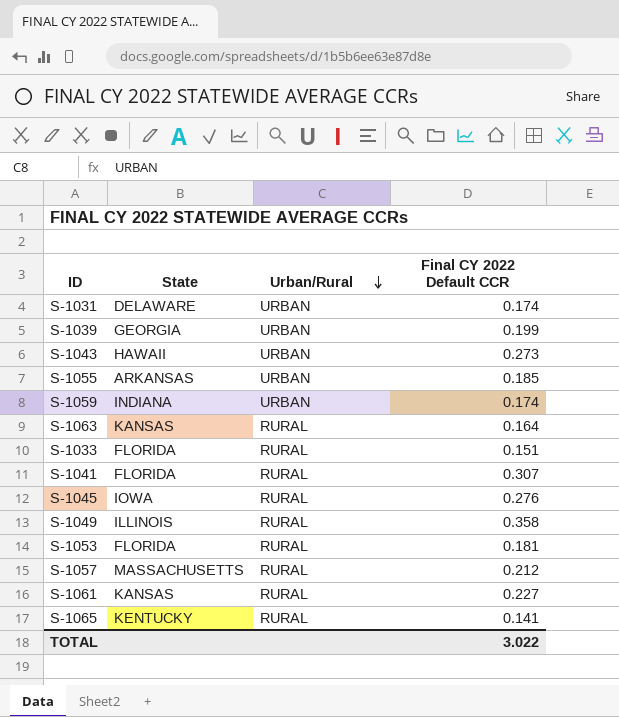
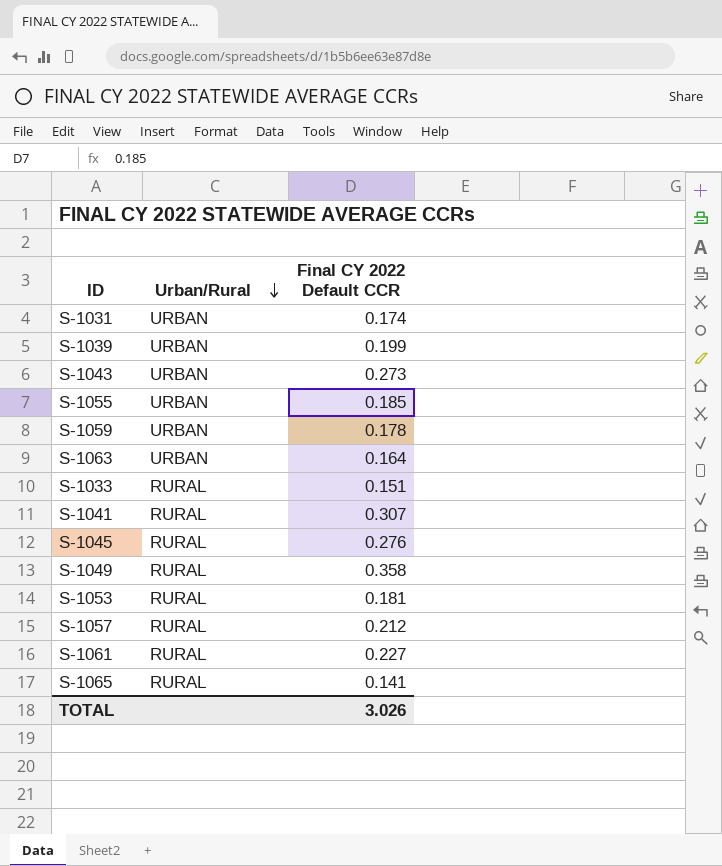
column State | position: 2 -> none
S-1059 | Final CY 2022 Default CCR: 0.174 -> 0.178
S-1063 | Urban/Rural: RURAL -> URBAN
TOTAL | Final CY 2022 Default CCR: 3.022 -> 3.026

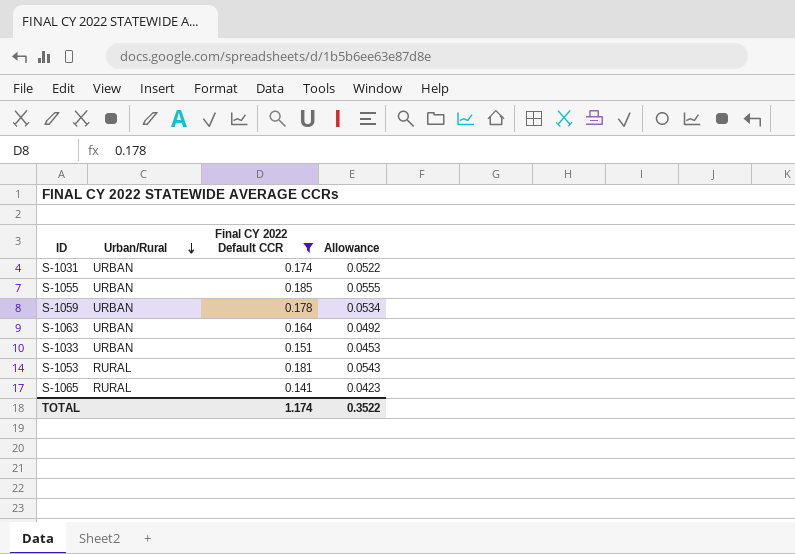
filter: none -> Final CY 2022 Default CCR <= 0.185
column Allowance | formula: none -> [Final CY 2022 Default CCR] * 0.3
S-1033 | Urban/Rural: RURAL -> URBAN
TOTAL | Final CY 2022 Default CCR: 3.026 -> 1.174

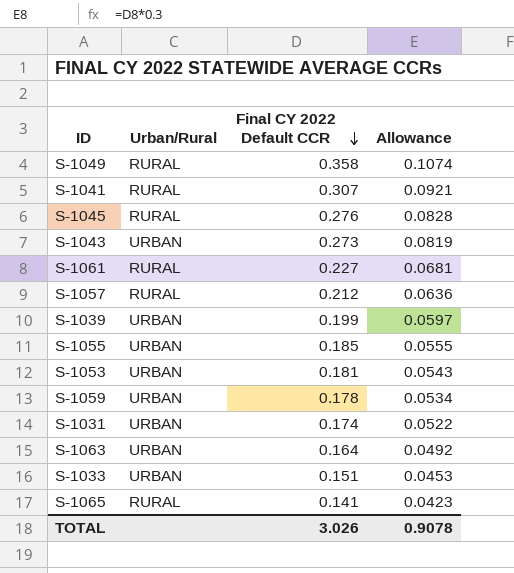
filter: Final CY 2022 Default CCR <= 0.185 -> none
row order: Urban/Rural descending -> Final CY 2022 Default CCR descending
S-1053 | Urban/Rural: RURAL -> URBAN
TOTAL | Final CY 2022 Default CCR: 1.174 -> 3.026
TOTAL | Allowance: 0.3522 -> 0.9078

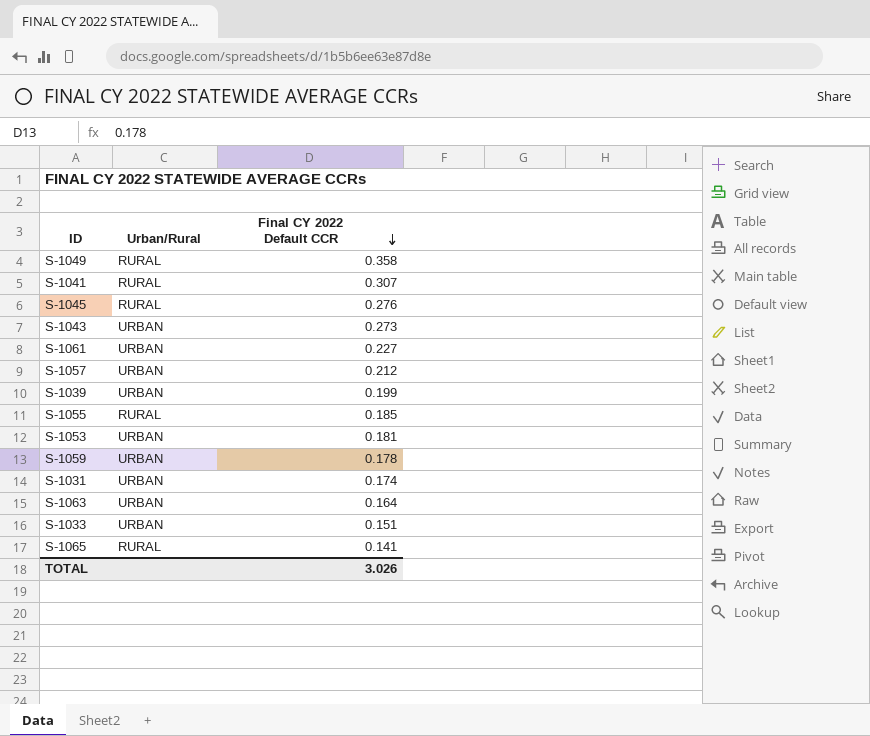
column Allowance | formula: [Final CY 2022 Default CCR] * 0.3 -> none
S-1061 | Urban/Rural: RURAL -> URBAN
S-1057 | Urban/Rural: RURAL -> URBAN
S-1055 | Urban/Rural: URBAN -> RURAL

